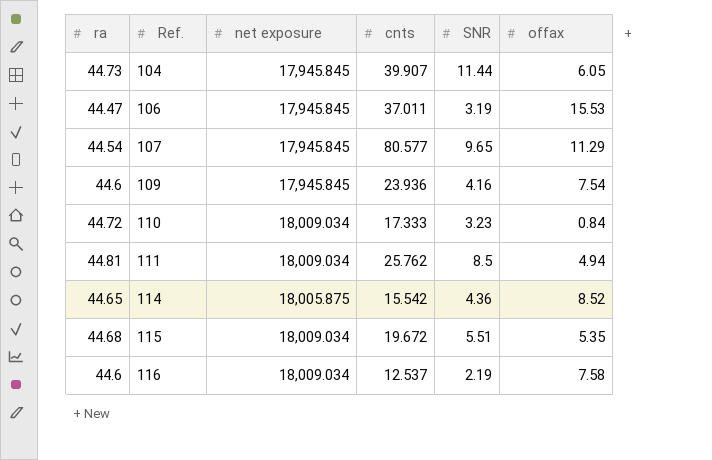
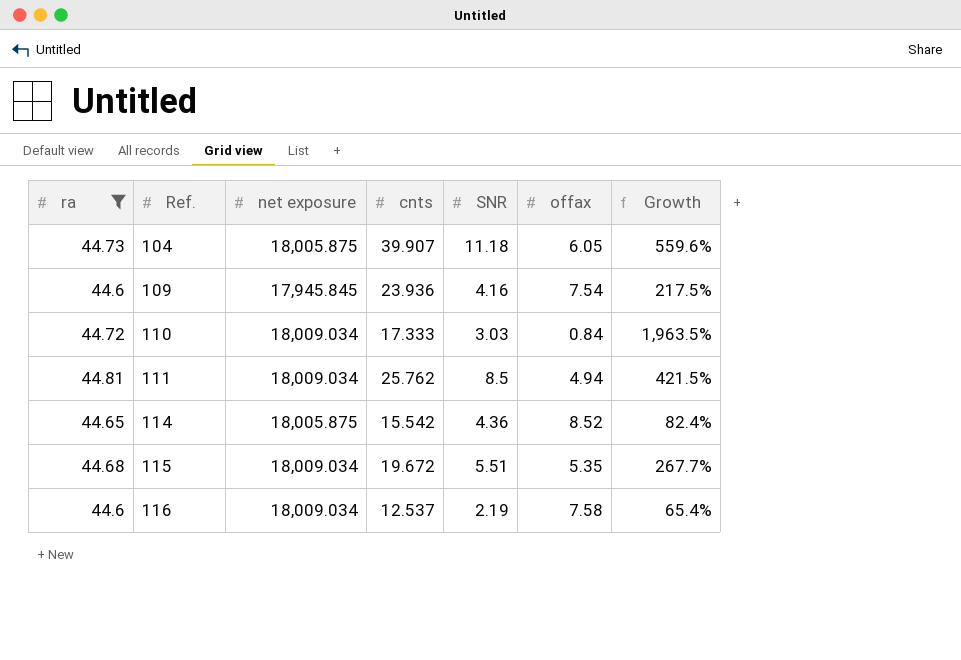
filter: none -> ra >= 44.6
column Growth | formula: none -> ([cnts] - [offax]) / [offax]
104 | net exposure: 17,945.845 -> 18,005.875
104 | SNR: 11.44 -> 11.18
110 | SNR: 3.23 -> 3.03

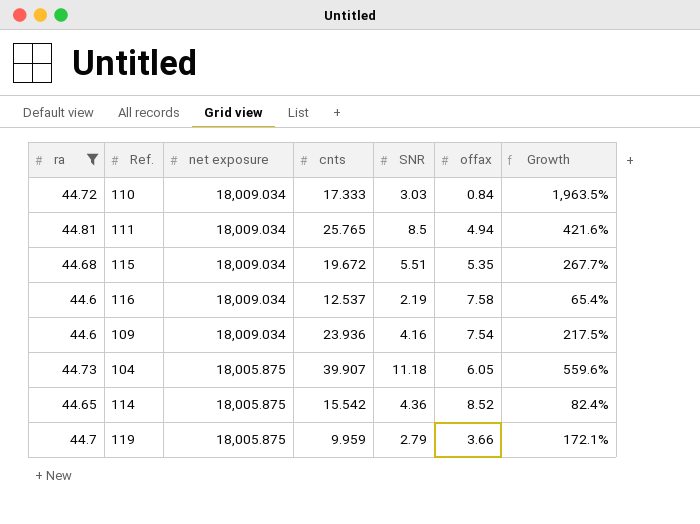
row order: Ref. ascending -> net exposure descending
111 | cnts: 25.762 -> 25.765
111 | Growth: 421.5% -> 421.6%
109 | net exposure: 17,945.845 -> 18,009.034
row 119: none -> 44.7 | 18,005.875 | 9.959 | 2.79 | 3.66 | 172.1%

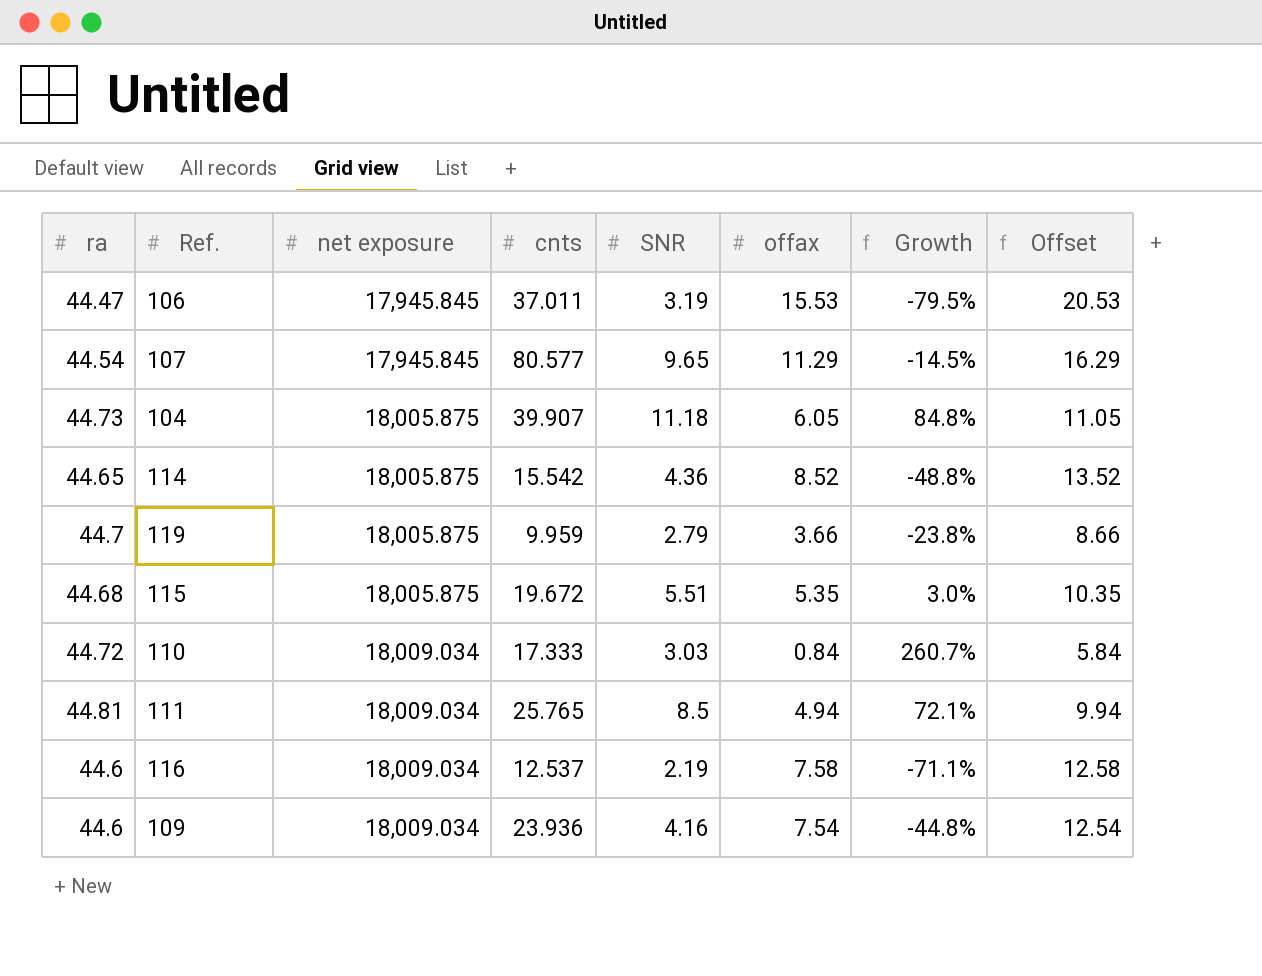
filter: ra >= 44.6 -> none
row order: net exposure descending -> net exposure ascending
column Growth | formula: ([cnts] - [offax]) / [offax] -> ([SNR] - [offax]) / [offax]
column Offset | formula: none -> [offax] + 5
115 | net exposure: 18,009.034 -> 18,005.875

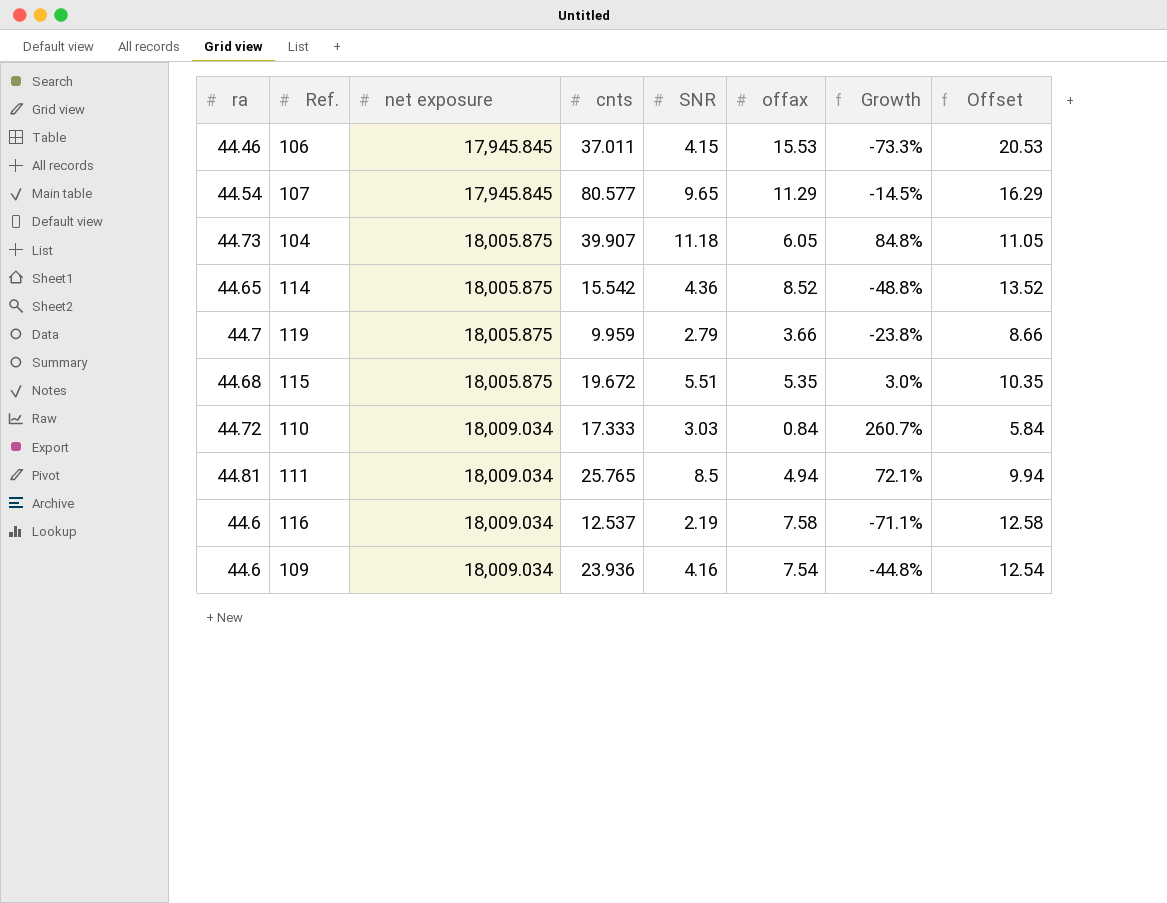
106 | ra: 44.47 -> 44.46
106 | SNR: 3.19 -> 4.15
106 | Growth: -79.5% -> -73.3%

